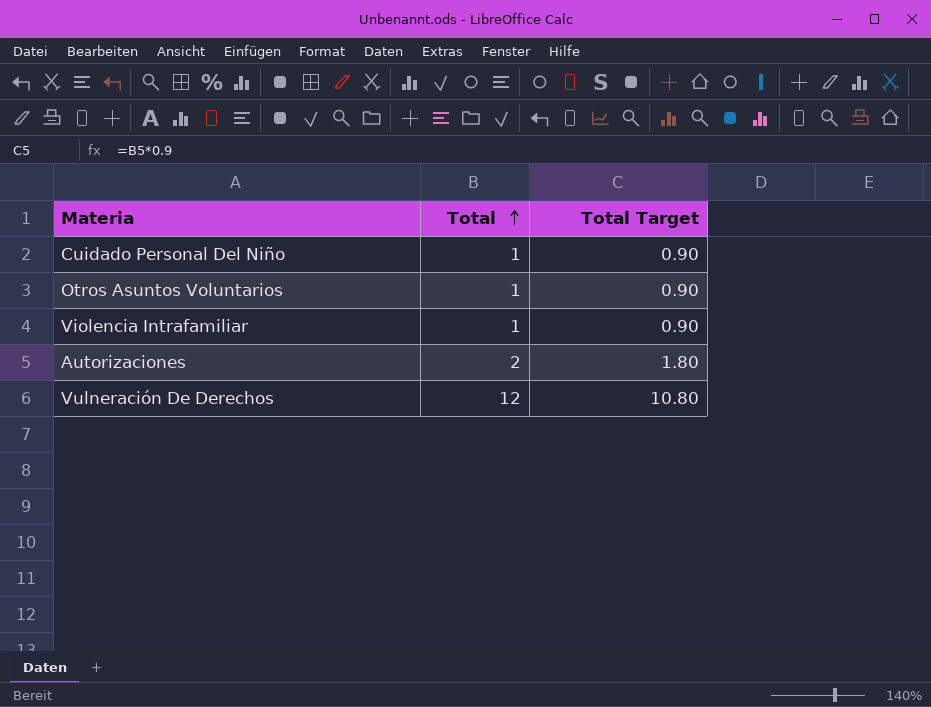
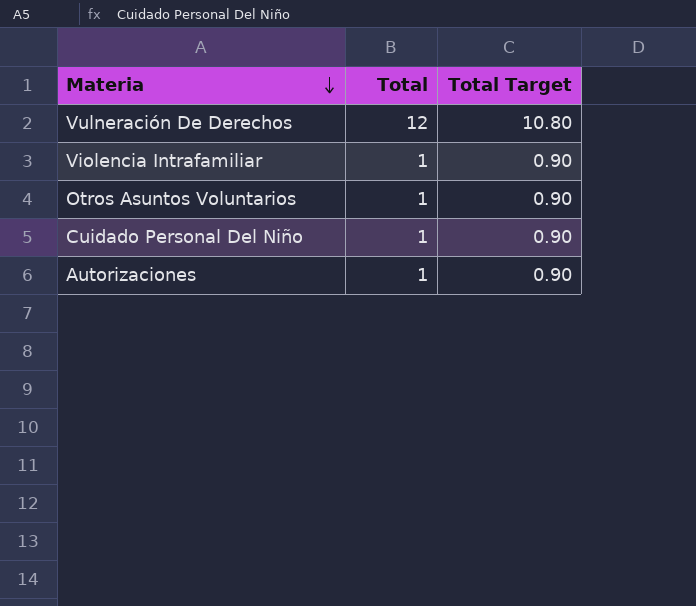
row order: Total ascending -> Materia descending
Autorizaciones | Total: 2 -> 1
Autorizaciones | Total Target: 1.80 -> 0.90

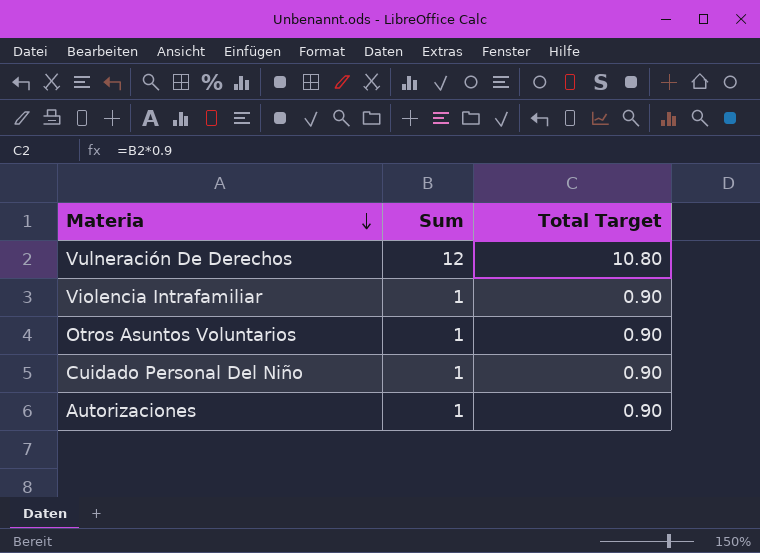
column name: Total -> Sum

